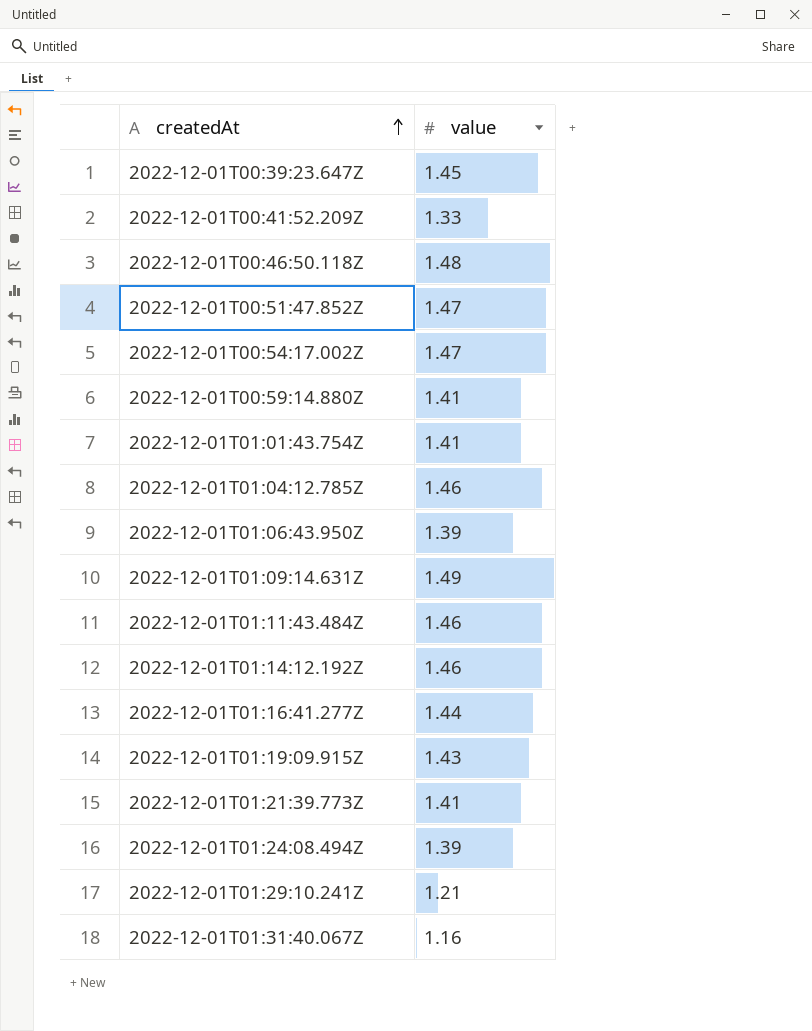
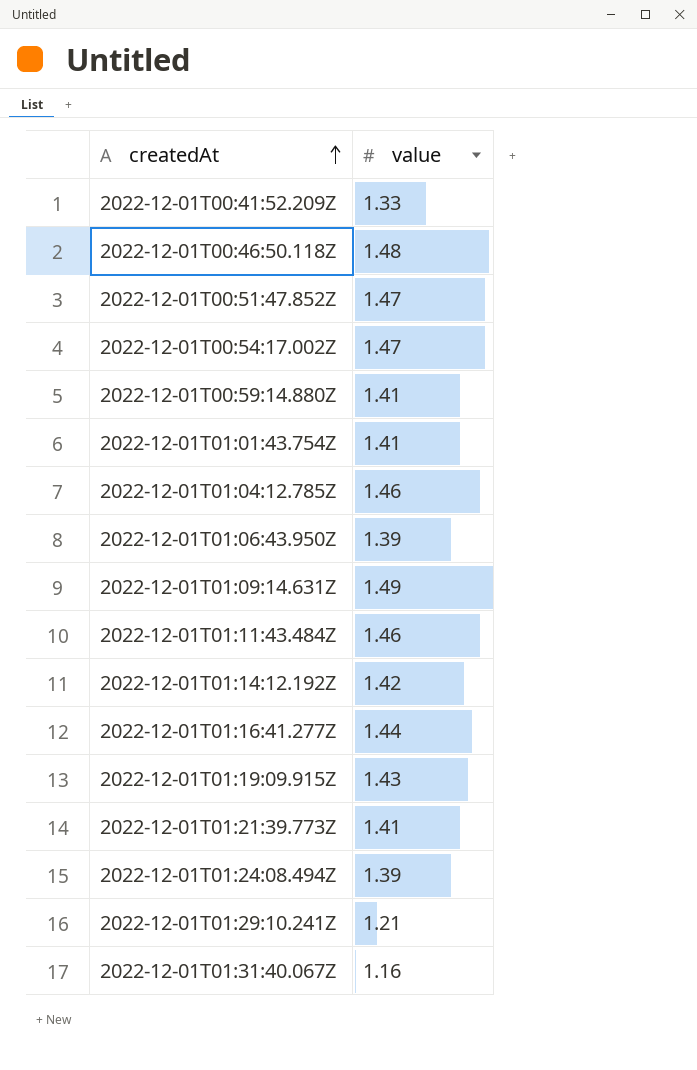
row 2022-12-01T00:39:23.647Z: 1.45 -> none
2022-12-01T01:14:12.192Z | value: 1.46 -> 1.42

